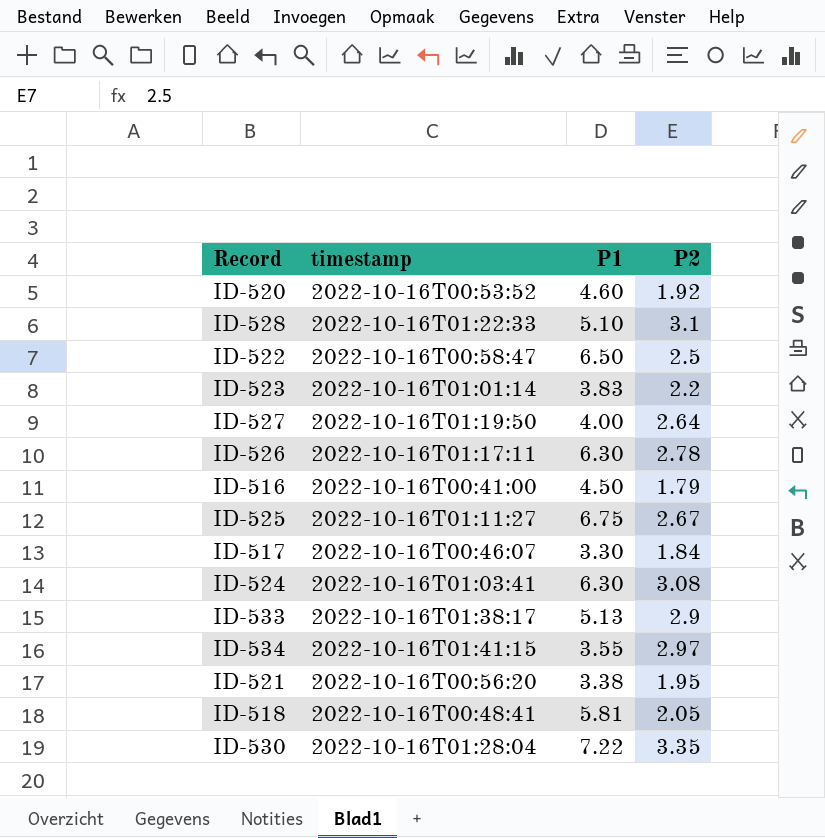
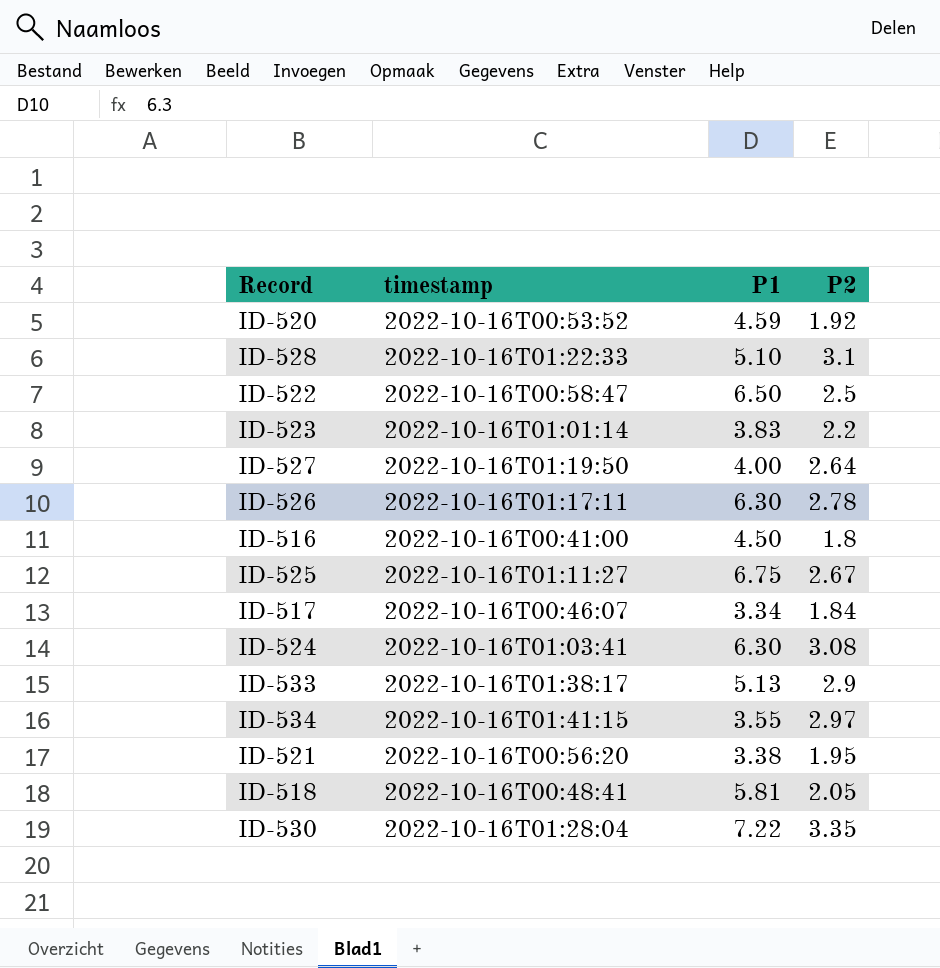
ID-520 | P1: 4.60 -> 4.59
ID-516 | P2: 1.79 -> 1.8
ID-517 | P1: 3.30 -> 3.34

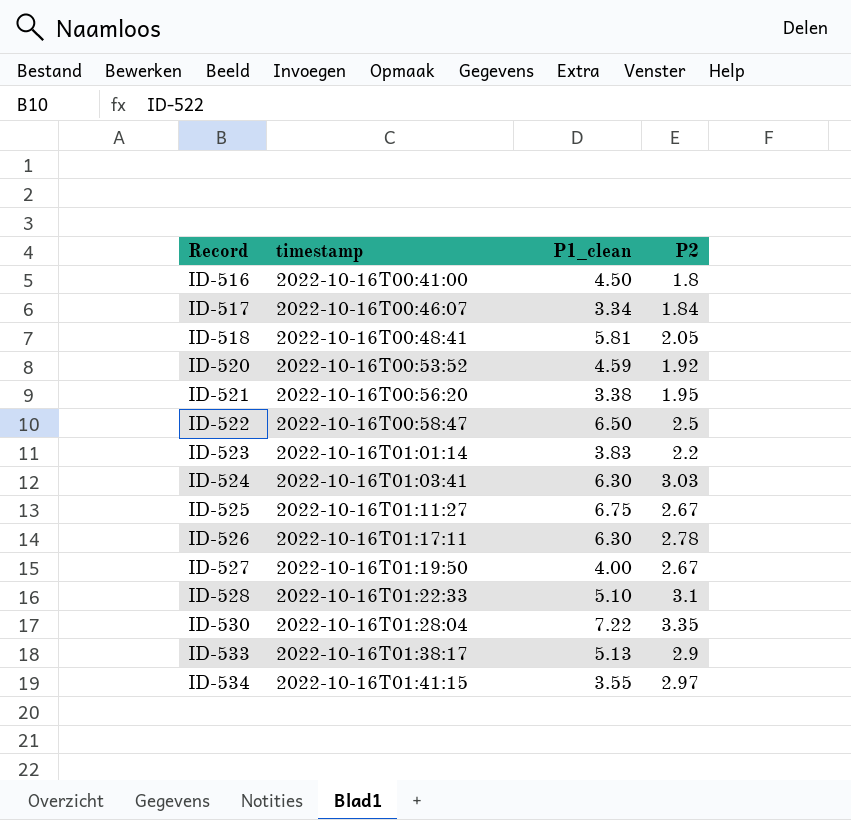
row order: none -> Record ascending
column name: P1 -> P1_clean
ID-524 | P2: 3.08 -> 3.03
ID-527 | P2: 2.64 -> 2.67

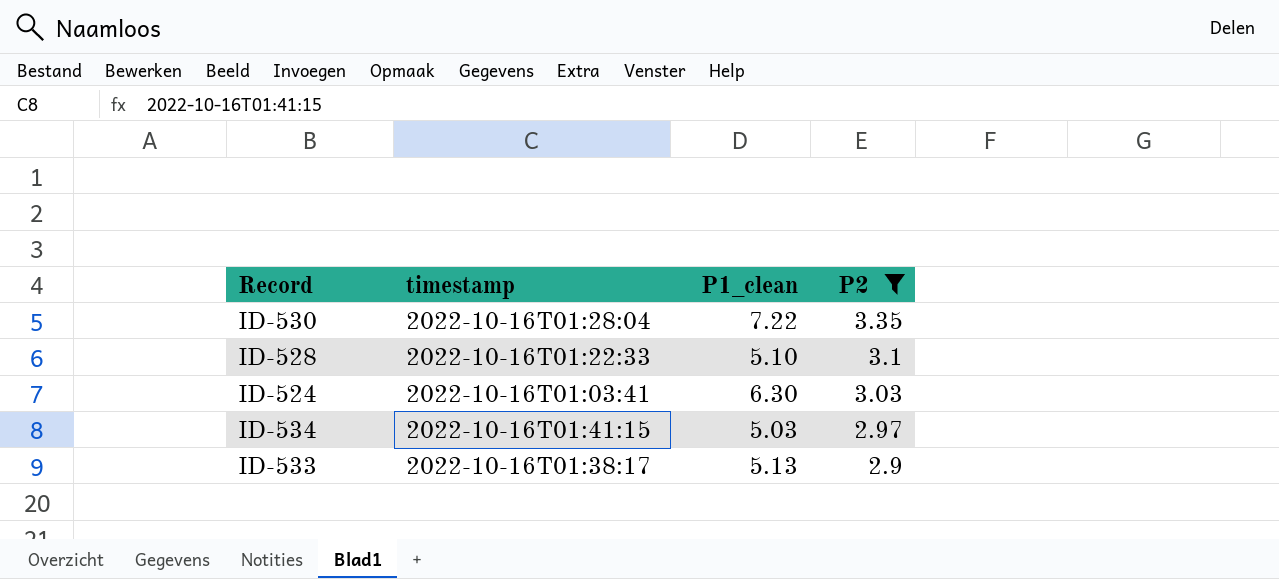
filter: none -> P2 >= 2.9
row order: Record ascending -> P2 descending
ID-534 | P1_clean: 3.55 -> 5.03

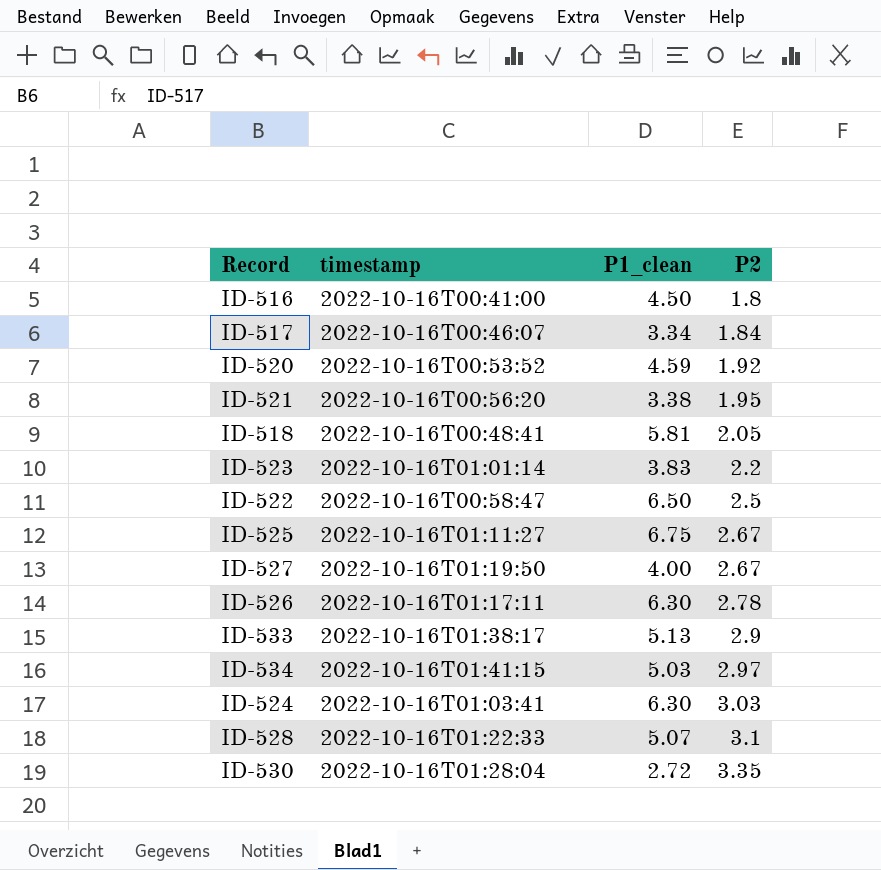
filter: P2 >= 2.9 -> none
row order: P2 descending -> P2 ascending
ID-528 | P1_clean: 5.10 -> 5.07
ID-530 | P1_clean: 7.22 -> 2.72

